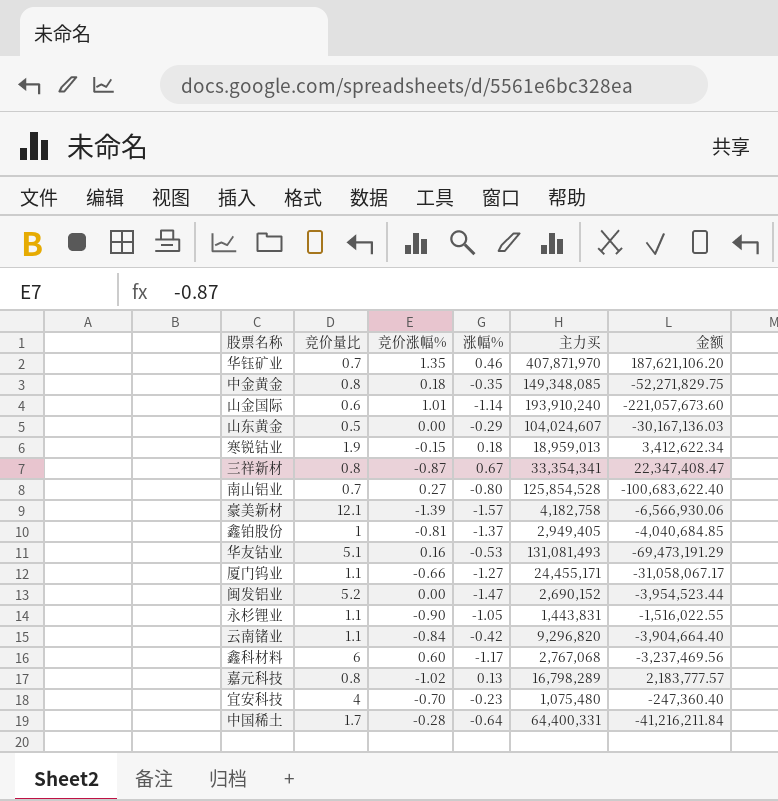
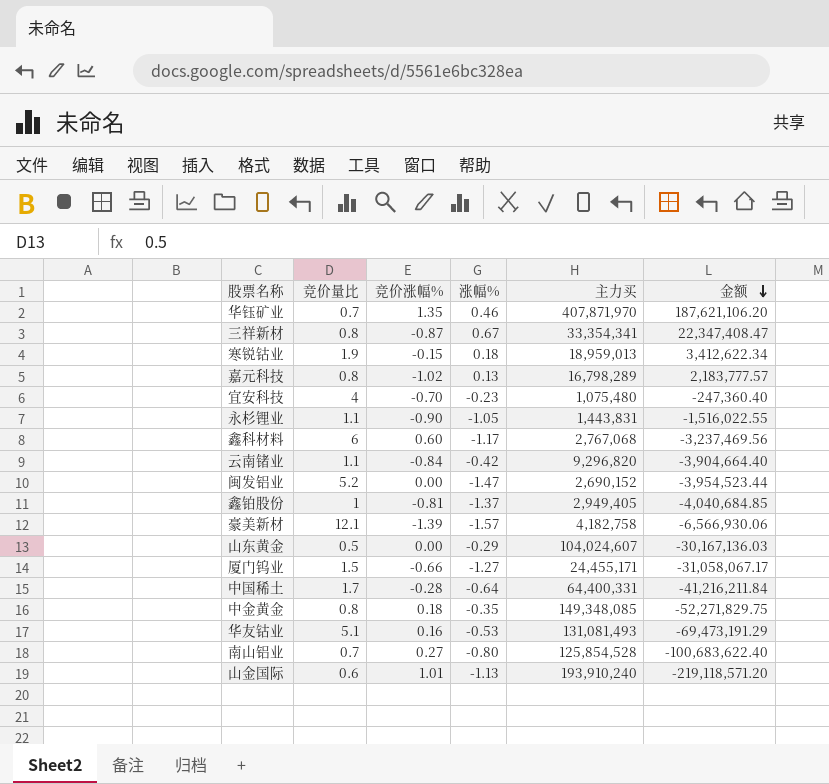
row order: none -> 金额 descending
厦门钨业 | 竞价量比: 1.1 -> 1.5
山金国际 | 涨幅%: -1.14 -> -1.13
山金国际 | 金额: -221,057,673.60 -> -219,118,571.20

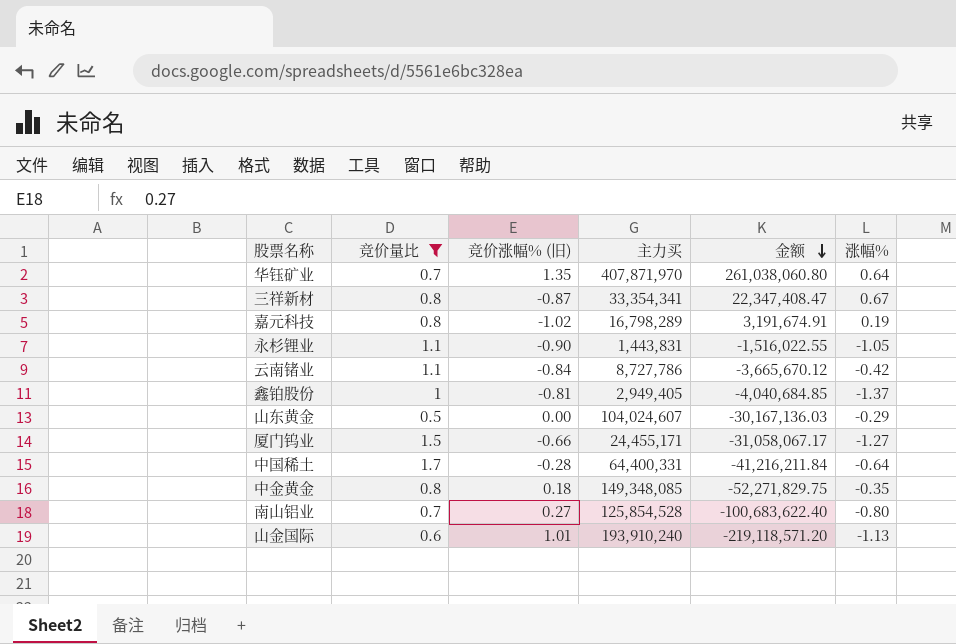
filter: none -> 竞价量比 <= 1.7
column name: 竞价涨幅% -> 竞价涨幅% (旧)
column 涨幅% | position: 4 -> 6
华钰矿业 | 金额: 187,621,106.20 -> 261,038,060.80
华钰矿业 | 涨幅%: 0.46 -> 0.64
嘉元科技 | 金额: 2,183,777.57 -> 3,191,674.91
嘉元科技 | 涨幅%: 0.13 -> 0.19
云南锗业 | 主力买: 9,296,820 -> 8,727,786
云南锗业 | 金额: -3,904,664.40 -> -3,665,670.12

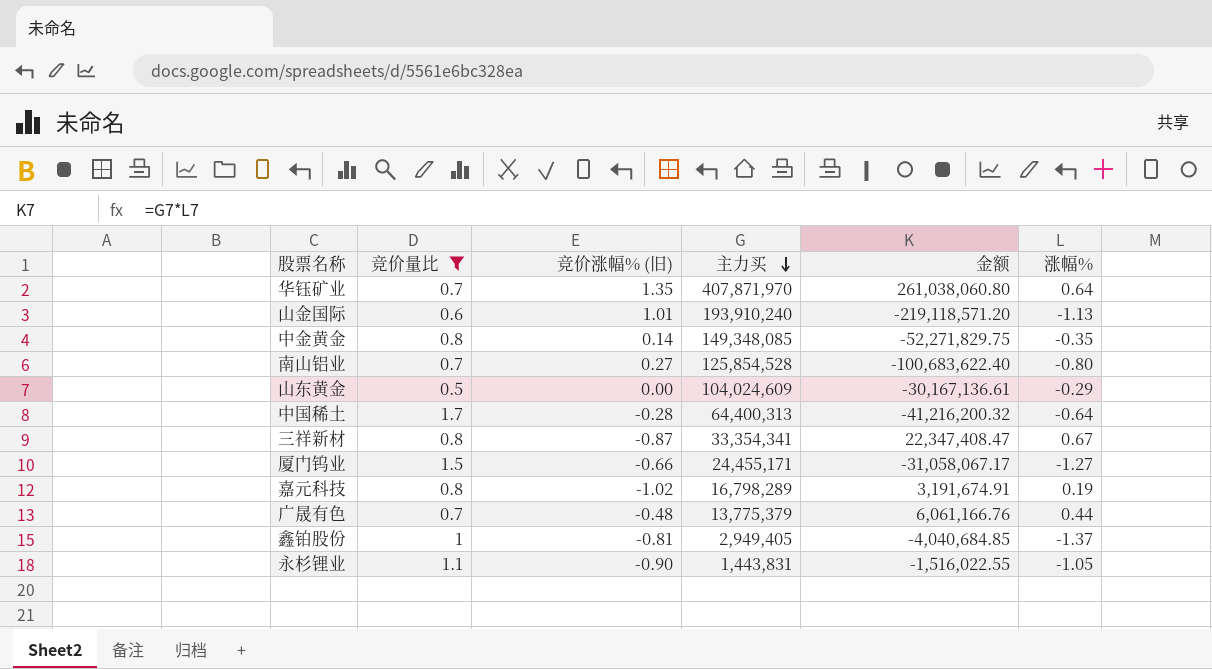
row order: 金额 descending -> 主力买 descending
row 云南锗业: 1.1 | -0.84 | 8,727,786 | -3,665,670.12 | -0.42 -> none
中金黄金 | 竞价涨幅% (旧): 0.18 -> 0.14
山东黄金 | 主力买: 104,024,607 -> 104,024,609
山东黄金 | 金额: -30,167,136.03 -> -30,167,136.61
中国稀土 | 主力买: 64,400,331 -> 64,400,313
中国稀土 | 金额: -41,216,211.84 -> -41,216,200.32
row 广晟有色: none -> 0.7 | -0.48 | 13,775,379 | 6,061,166.76 | 0.44

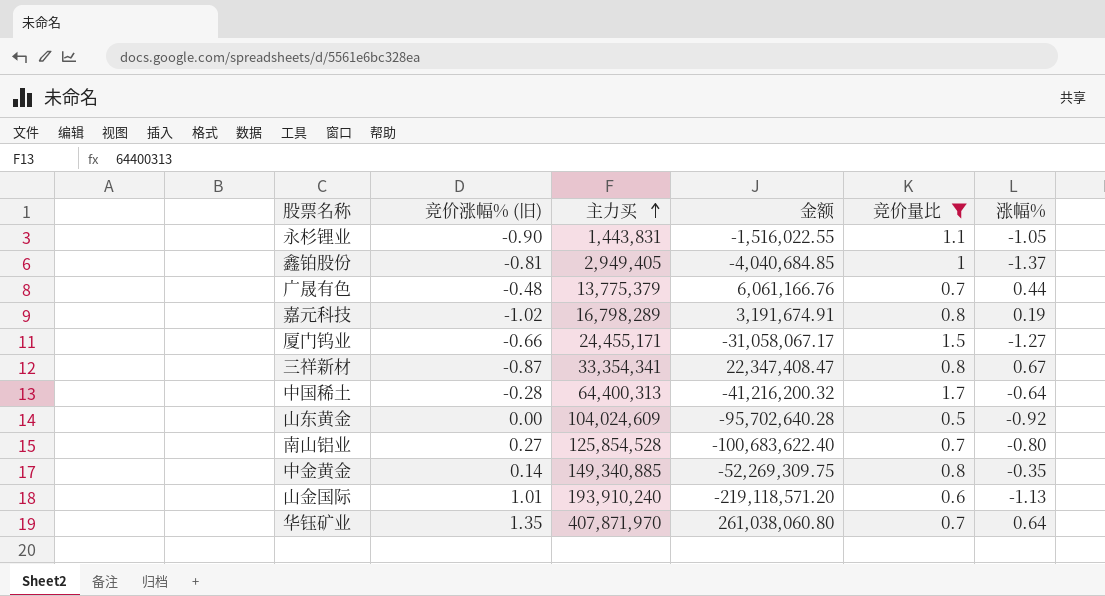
row order: 主力买 descending -> 主力买 ascending
column 竞价量比 | position: 2 -> 5
山东黄金 | 金额: -30,167,136.61 -> -95,702,640.28
山东黄金 | 涨幅%: -0.29 -> -0.92
中金黄金 | 主力买: 149,348,085 -> 149,340,885
中金黄金 | 金额: -52,271,829.75 -> -52,269,309.75

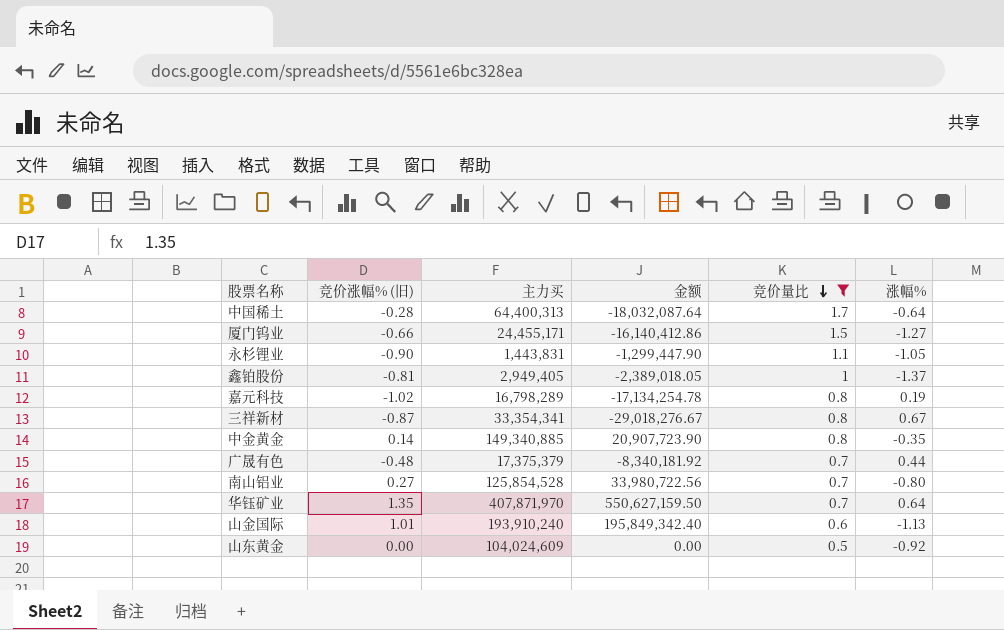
row order: 主力买 ascending -> 竞价量比 descending
column 金额 | formula: [主力买] * [涨幅%] -> [竞价涨幅% (旧)] * [主力买]
广晟有色 | 主力买: 13,775,379 -> 17,375,379

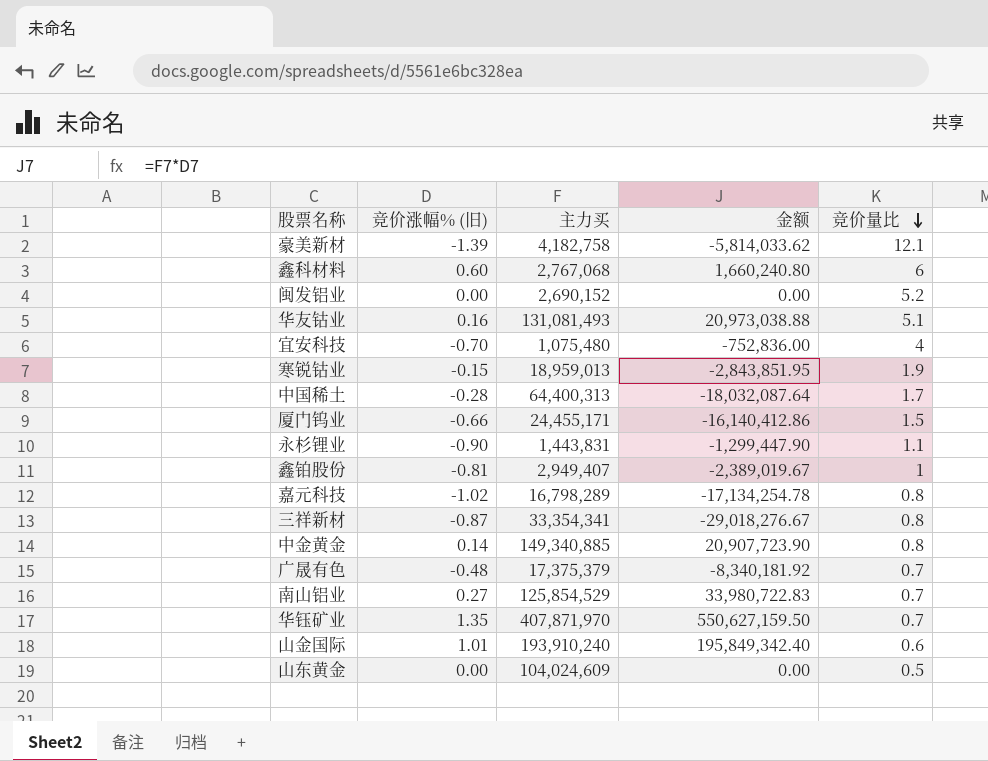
filter: 竞价量比 <= 1.7 -> none
column 涨幅% | position: 6 -> none
鑫铂股份 | 主力买: 2,949,405 -> 2,949,407
鑫铂股份 | 金额: -2,389,018.05 -> -2,389,019.67
南山铝业 | 主力买: 125,854,528 -> 125,854,529
南山铝业 | 金额: 33,980,722.56 -> 33,980,722.83

